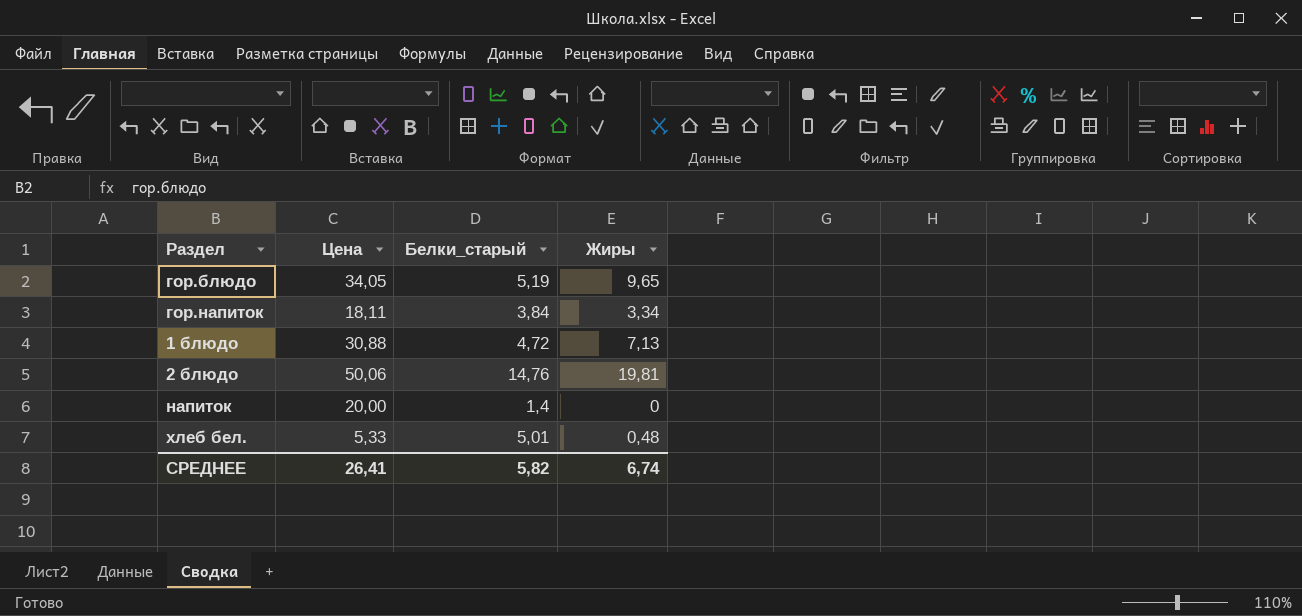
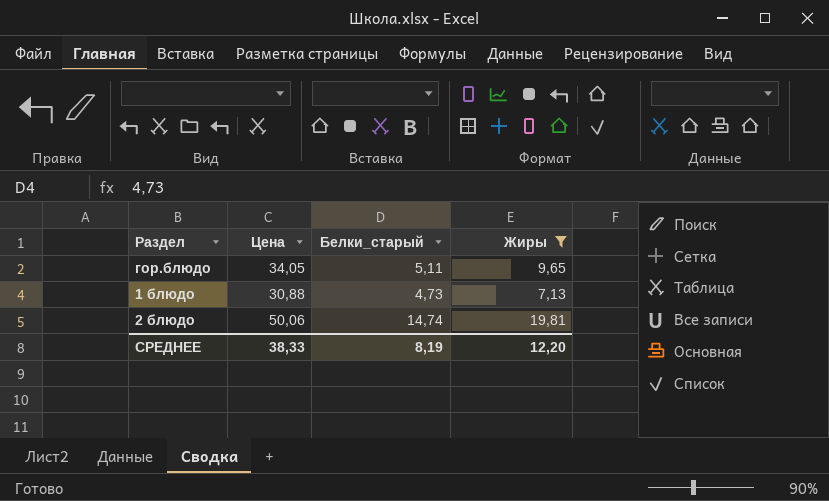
filter: none -> Жиры >= 7,13
гор.блюдо | Белки_старый: 5,19 -> 5,11
1 блюдо | Белки_старый: 4,72 -> 4,73
2 блюдо | Белки_старый: 14,76 -> 14,74
СРЕДНЕЕ | Цена: 26,41 -> 38,33
СРЕДНЕЕ | Белки_старый: 5,82 -> 8,19
СРЕДНЕЕ | Жиры: 6,74 -> 12,20

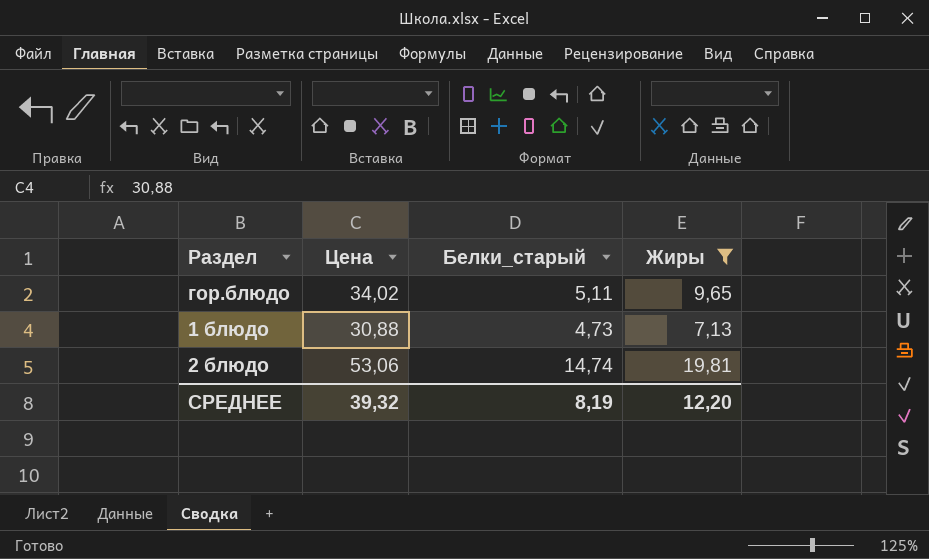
гор.блюдо | Цена: 34,05 -> 34,02
2 блюдо | Цена: 50,06 -> 53,06
СРЕДНЕЕ | Цена: 38,33 -> 39,32

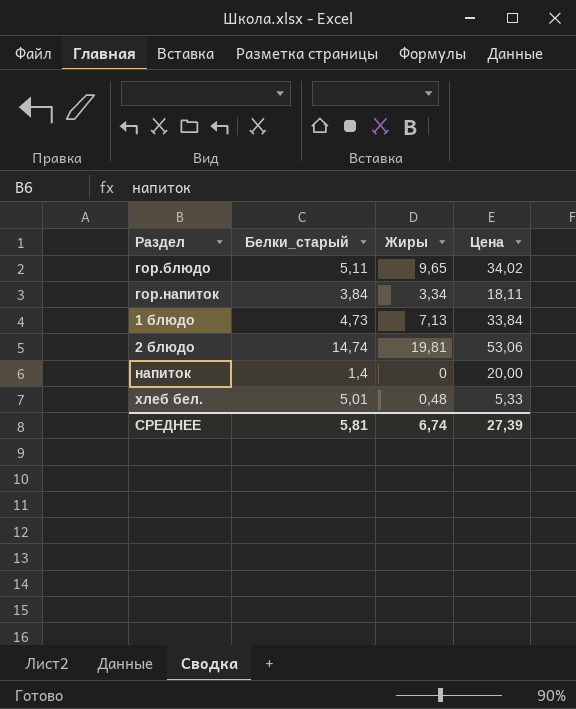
filter: Жиры >= 7,13 -> none
column Цена | position: 2 -> 4
1 блюдо | Цена: 30,88 -> 33,84
СРЕДНЕЕ | Белки_старый: 8,19 -> 5,81
СРЕДНЕЕ | Жиры: 12,20 -> 6,74
СРЕДНЕЕ | Цена: 39,32 -> 27,39

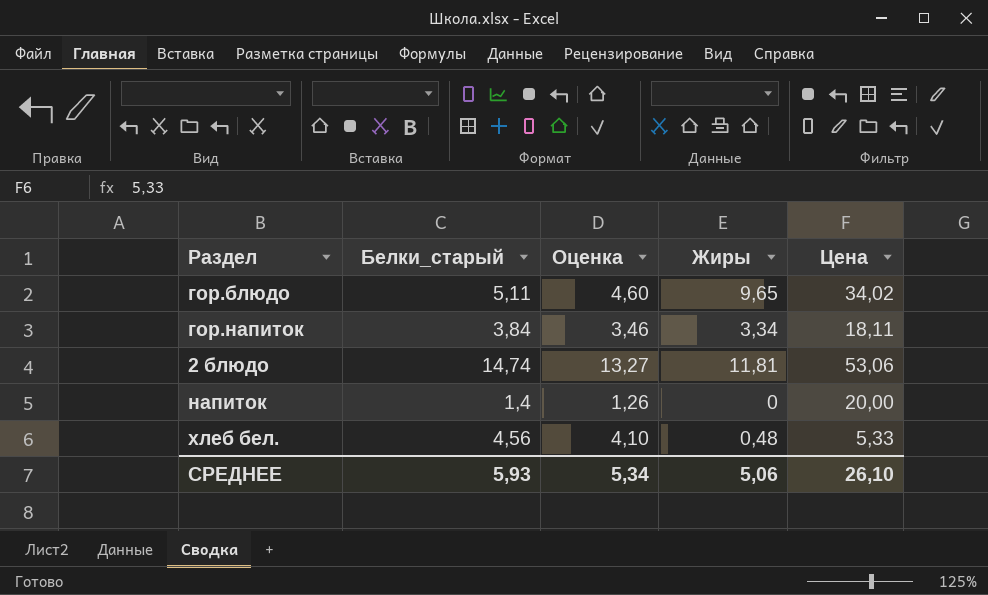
column Оценка | formula: none -> [Белки_старый] * 0,9
row 1 блюдо: 4,73 | 7,13 | 33,84 -> none
2 блюдо | Жиры: 19,81 -> 11,81
хлеб бел. | Белки_старый: 5,01 -> 4,56
СРЕДНЕЕ | Белки_старый: 5,81 -> 5,93
СРЕДНЕЕ | Жиры: 6,74 -> 5,06
СРЕДНЕЕ | Цена: 27,39 -> 26,10

